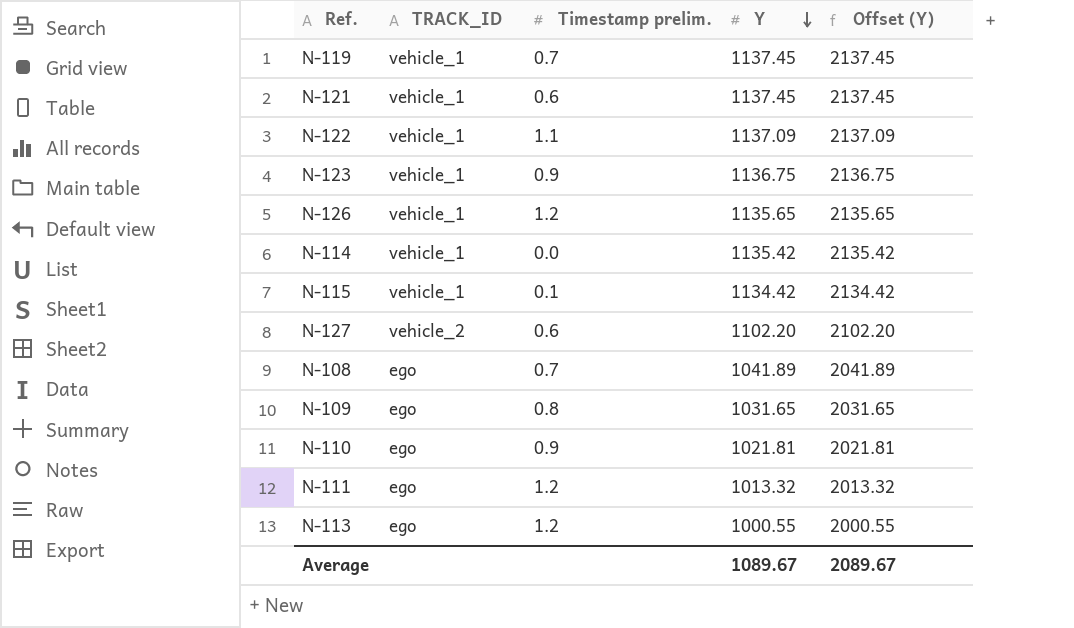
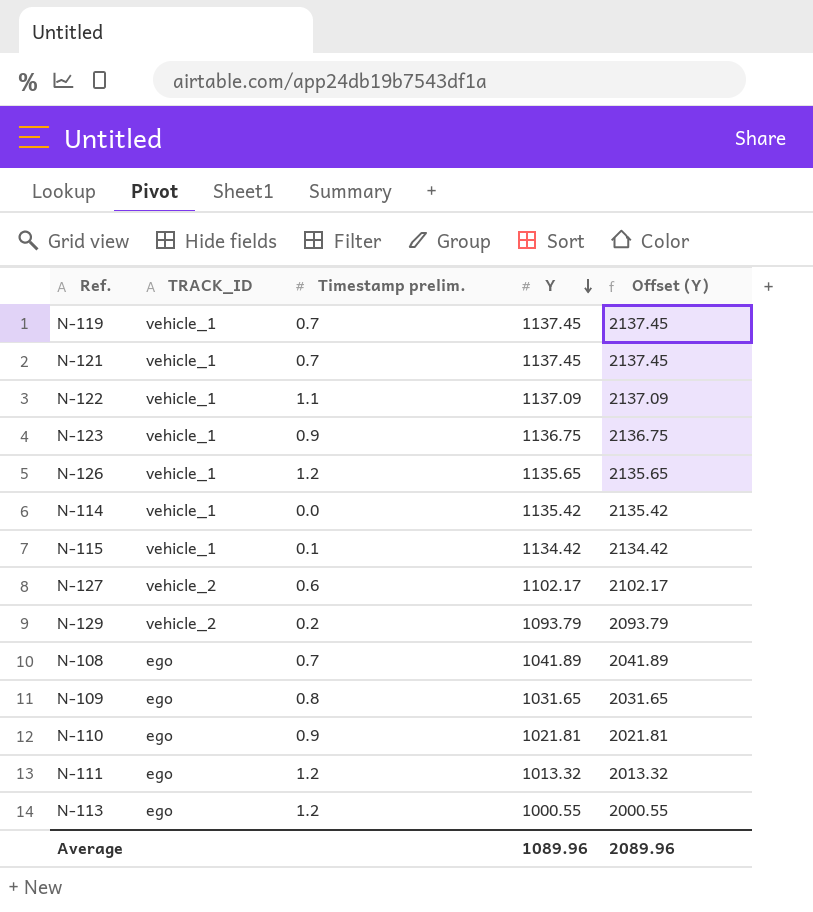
N-121 | Timestamp prelim.: 0.6 -> 0.7
N-127 | Y: 1102.20 -> 1102.17
N-127 | Offset (Y): 2102.20 -> 2102.17
row N-129: none -> vehicle_2 | 0.2 | 1093.79 | 2093.79
Average | Y: 1089.67 -> 1089.96
Average | Offset (Y): 2089.67 -> 2089.96

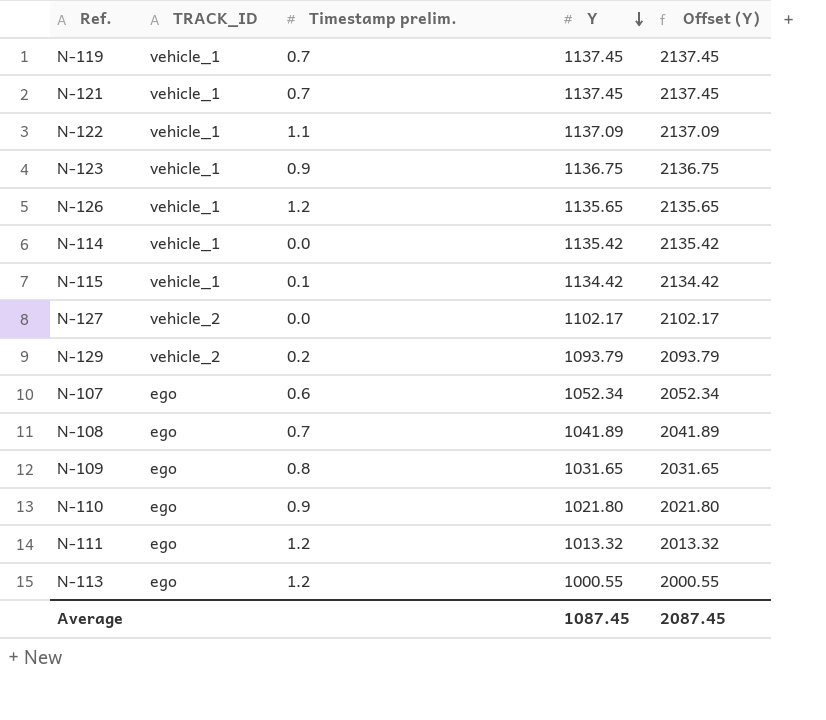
N-127 | Timestamp prelim.: 0.6 -> 0.0
row N-107: none -> ego | 0.6 | 1052.34 | 2052.34
N-110 | Y: 1021.81 -> 1021.80
N-110 | Offset (Y): 2021.81 -> 2021.80
Average | Y: 1089.96 -> 1087.45
Average | Offset (Y): 2089.96 -> 2087.45

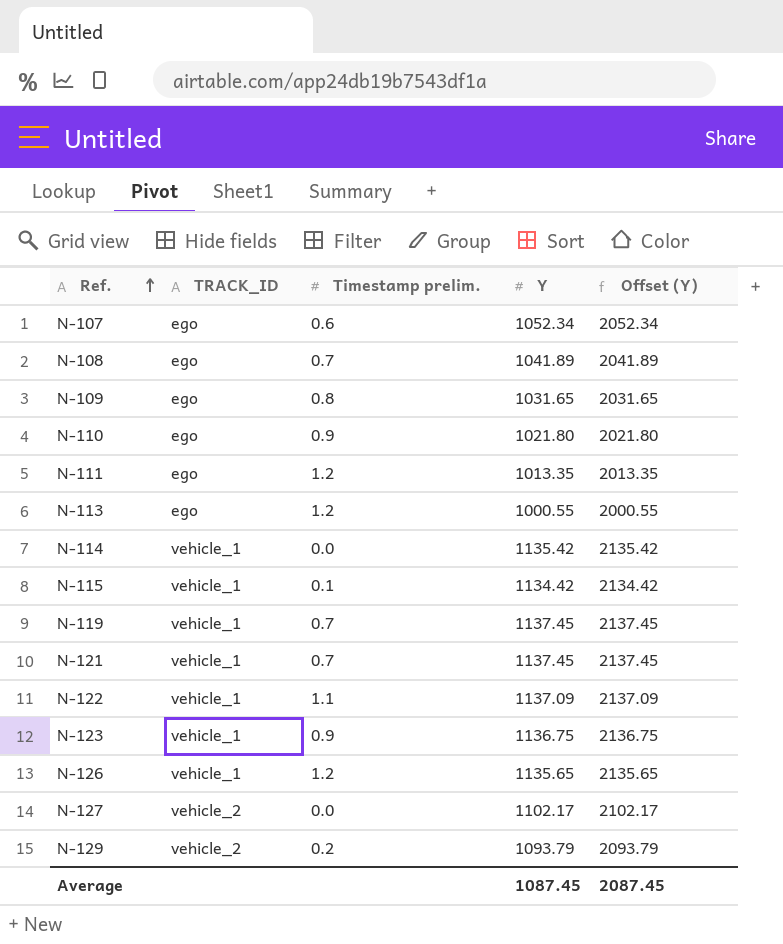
row order: Y descending -> Ref. ascending
N-111 | Y: 1013.32 -> 1013.35
N-111 | Offset (Y): 2013.32 -> 2013.35

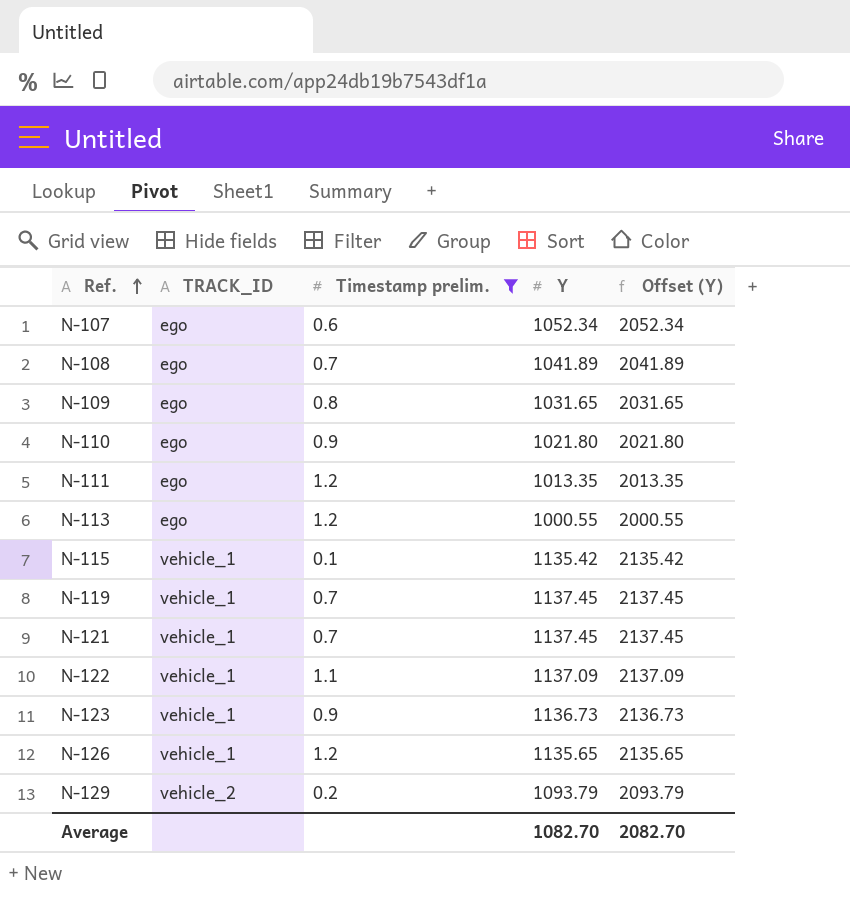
filter: none -> Timestamp prelim. != 0.0
N-115 | Y: 1134.42 -> 1135.42
N-115 | Offset (Y): 2134.42 -> 2135.42
N-123 | Y: 1136.75 -> 1136.73
N-123 | Offset (Y): 2136.75 -> 2136.73
Average | Y: 1087.45 -> 1082.70
Average | Offset (Y): 2087.45 -> 2082.70

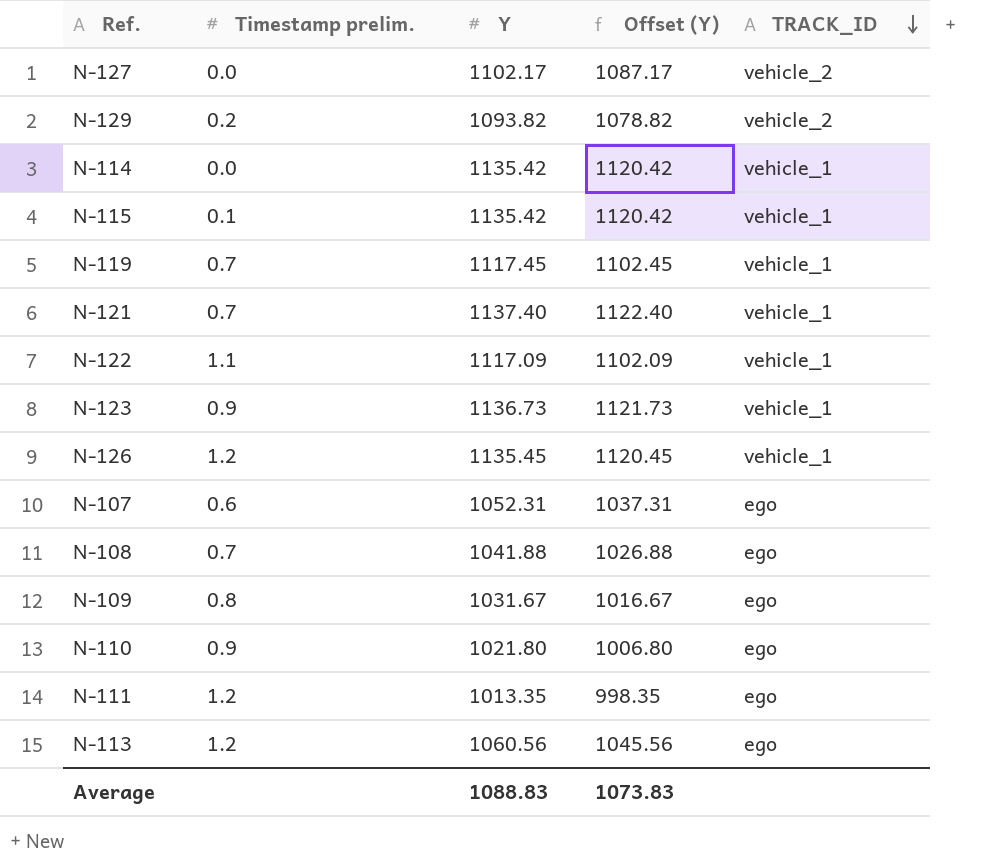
filter: Timestamp prelim. != 0.0 -> none
row order: Ref. ascending -> TRACK_ID descending
column Offset (Y) | formula: [Y] + 1000 -> [Y] - 15
column TRACK_ID | position: 2 -> 5
N-129 | Y: 1093.79 -> 1093.82
N-119 | Y: 1137.45 -> 1117.45
N-121 | Y: 1137.45 -> 1137.40
N-122 | Y: 1137.09 -> 1117.09
N-126 | Y: 1135.65 -> 1135.45
N-107 | Y: 1052.34 -> 1052.31
N-108 | Y: 1041.89 -> 1041.88
N-109 | Y: 1031.65 -> 1031.67
N-113 | Y: 1000.55 -> 1060.56
Average | Y: 1082.70 -> 1088.83
Average | Offset (Y): 2082.70 -> 1073.83

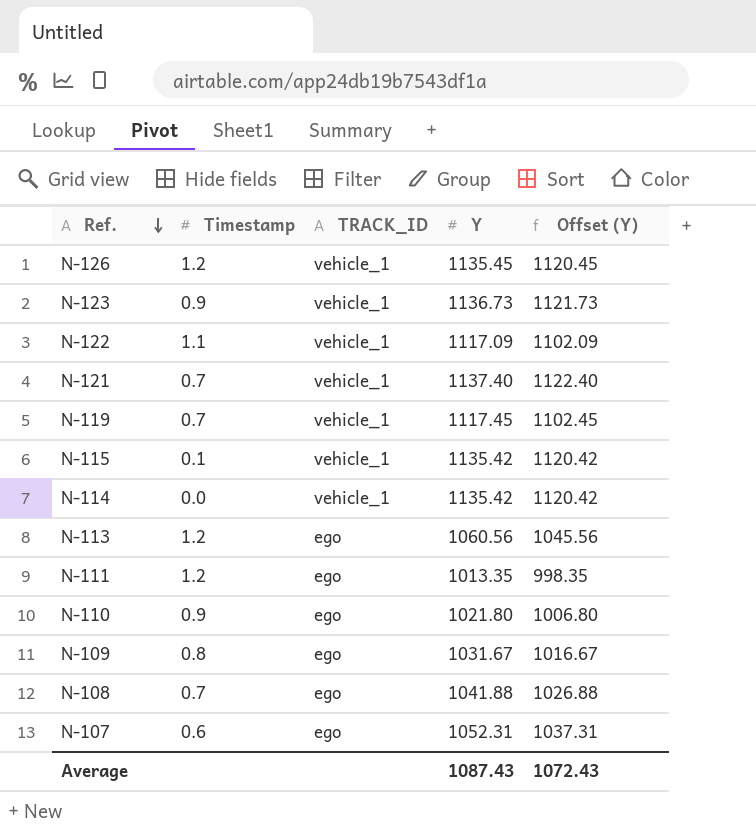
row order: TRACK_ID descending -> Ref. descending
column name: Timestamp prelim. -> Timestamp
column TRACK_ID | position: 5 -> 3
row N-127: 0.0 | 1102.17 | 1087.17 | vehicle_2 -> none
row N-129: 0.2 | 1093.82 | 1078.82 | vehicle_2 -> none
Average | Y: 1088.83 -> 1087.43
Average | Offset (Y): 1073.83 -> 1072.43

